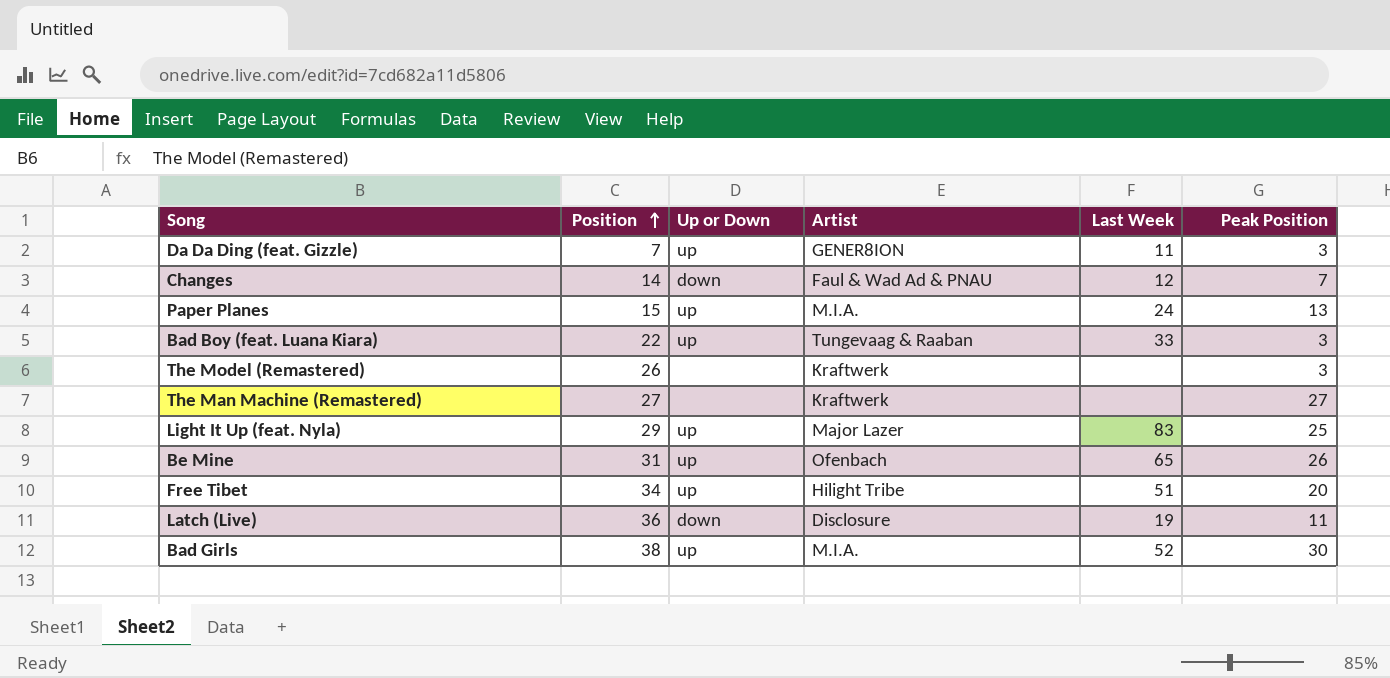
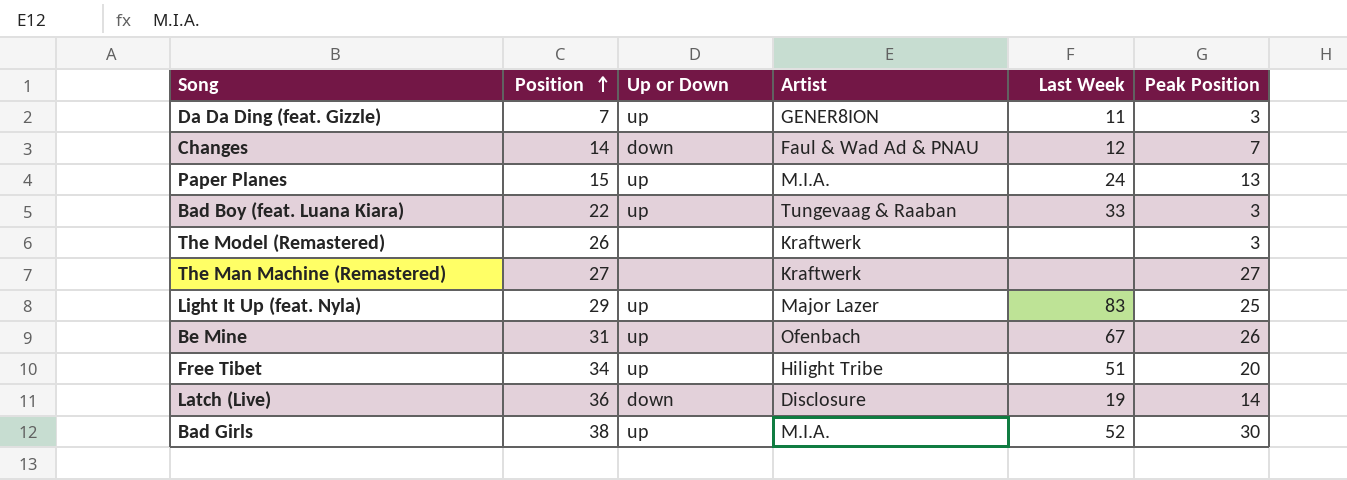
Be Mine | Last Week: 65 -> 67
Latch (Live) | Peak Position: 11 -> 14

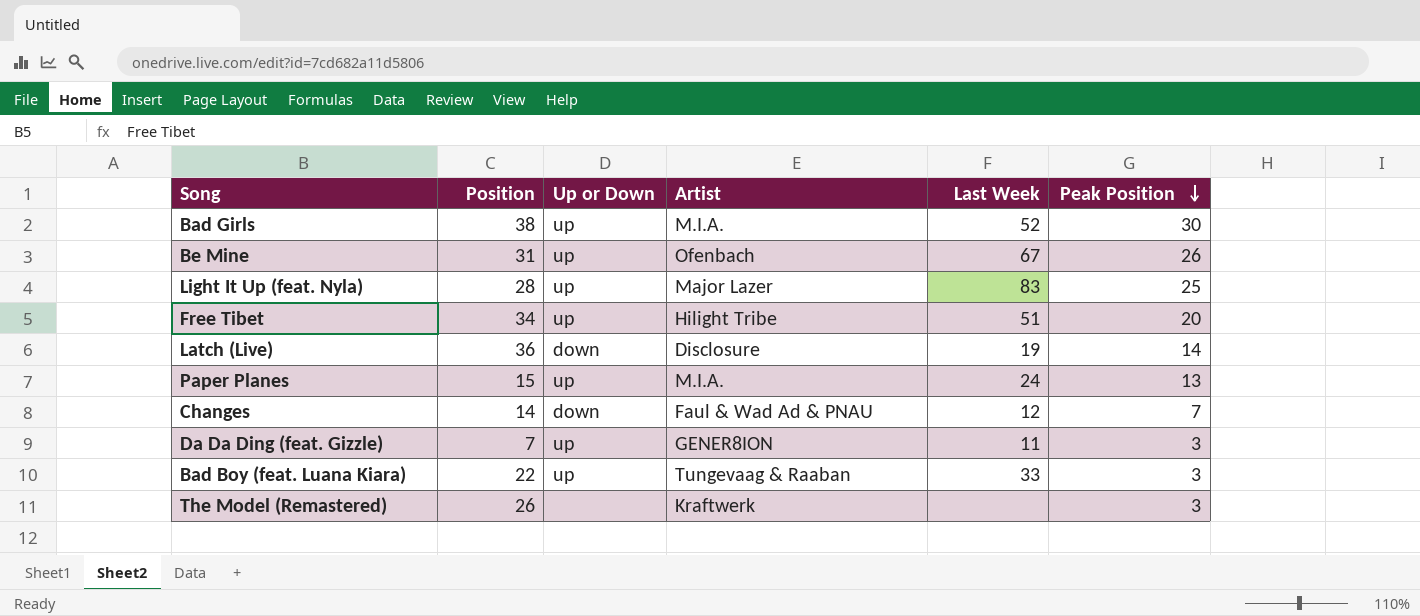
row order: Position ascending -> Peak Position descending
row The Man Machine (Remastered): 27 | none | Kraftwerk | none | 27 -> none
Light It Up (feat. Nyla) | Position: 29 -> 28

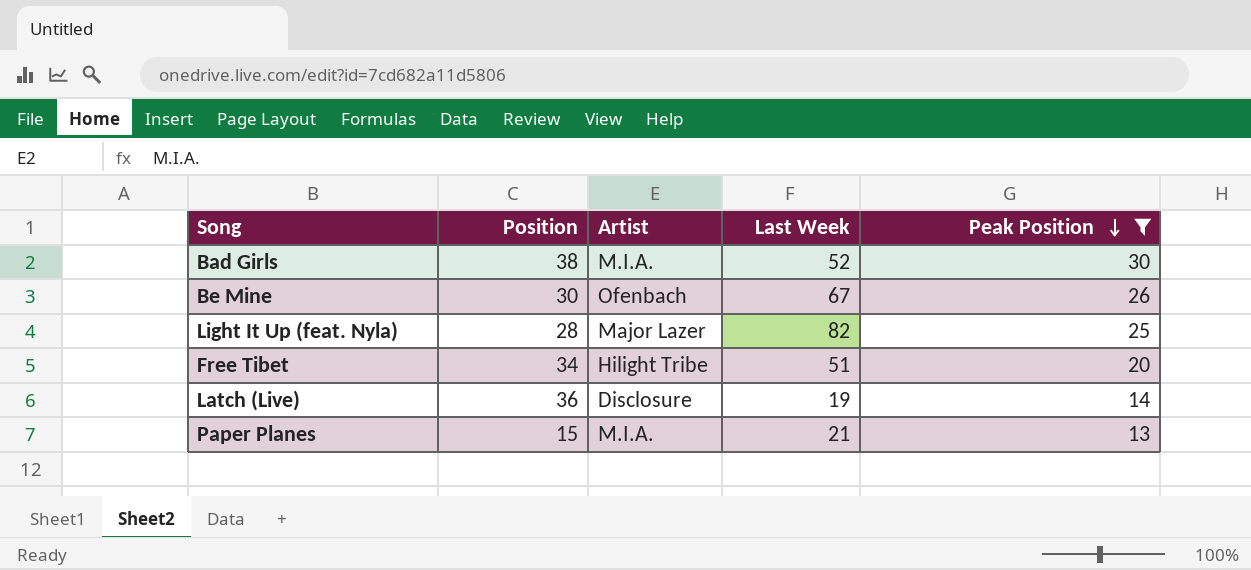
filter: none -> Peak Position >= 13
column Up or Down | position: 3 -> none
Be Mine | Position: 31 -> 30
Light It Up (feat. Nyla) | Last Week: 83 -> 82
Paper Planes | Last Week: 24 -> 21

